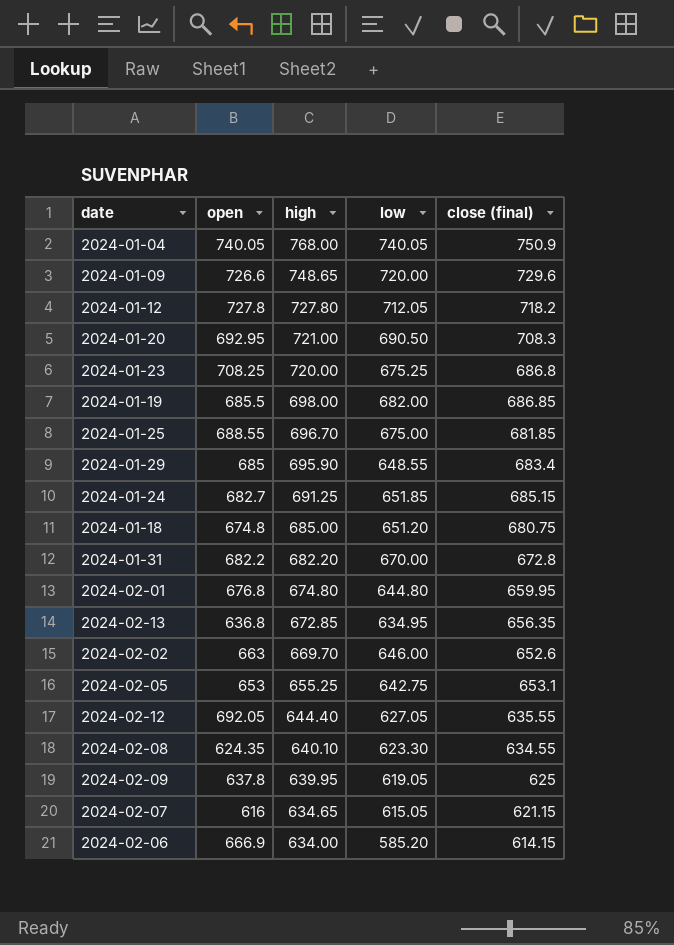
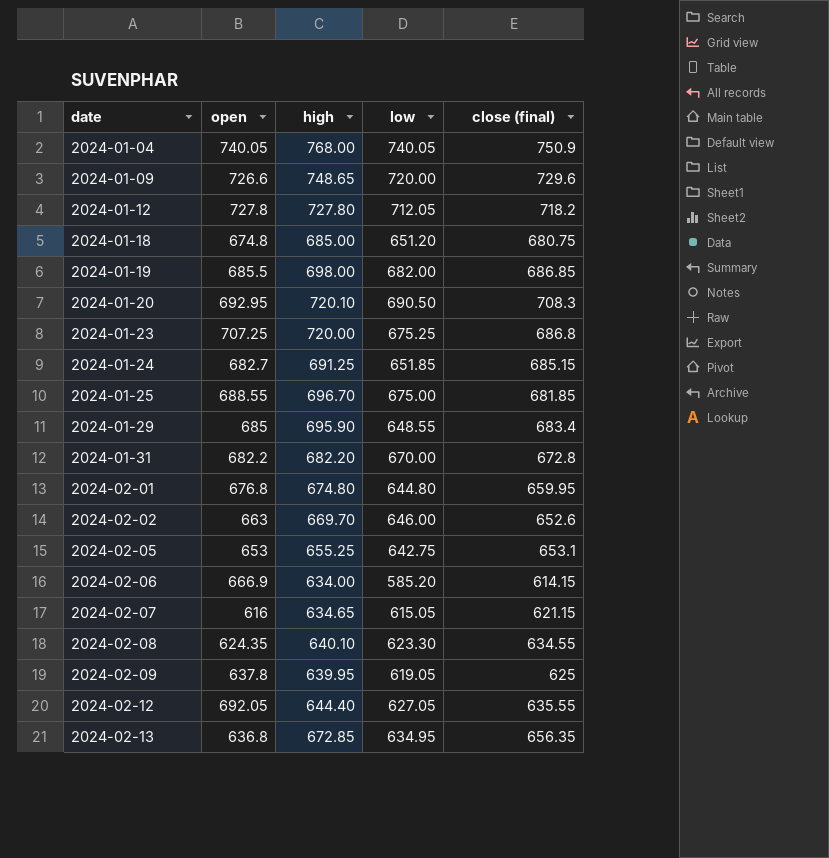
row order: high descending -> date ascending
2024-01-20 | high: 721.00 -> 720.10
2024-01-23 | open: 708.25 -> 707.25

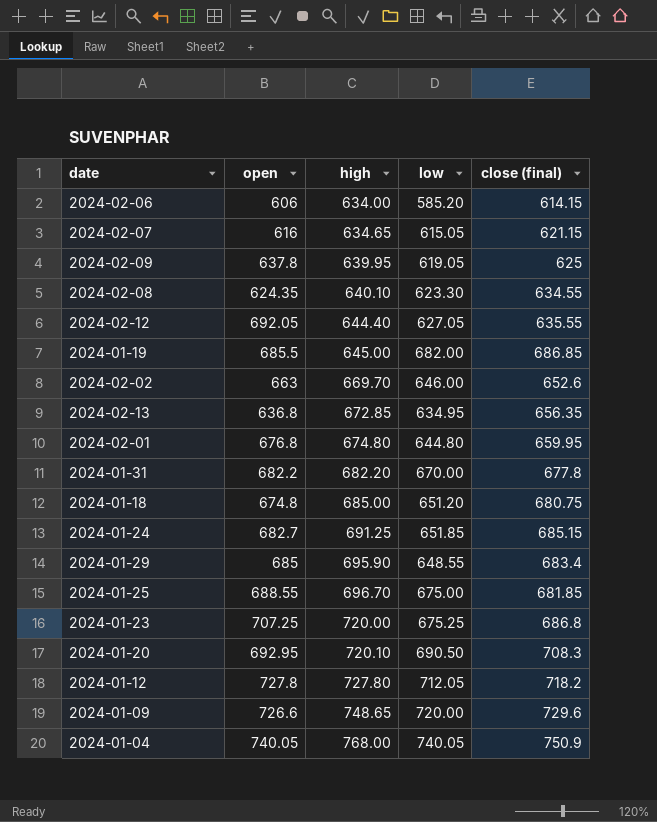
row order: date ascending -> high ascending
row 2024-02-05: 653 | 655.25 | 642.75 | 653.1 -> none
2024-02-06 | open: 666.9 -> 606
2024-01-19 | high: 698.00 -> 645.00
2024-01-31 | close (final): 672.8 -> 677.8

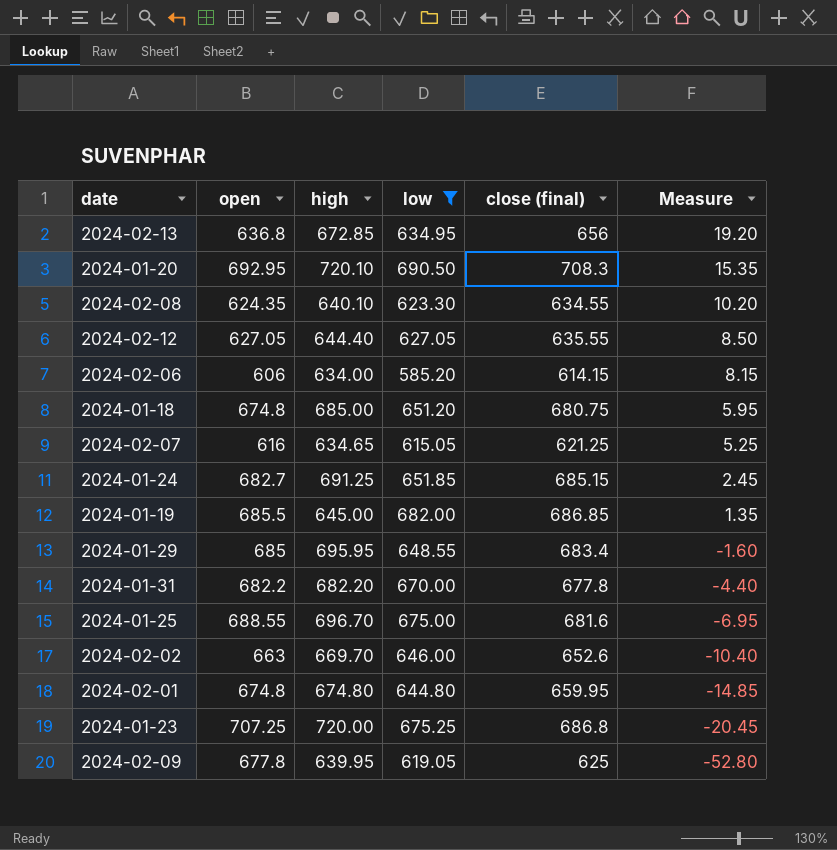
filter: none -> low <= 690.50
row order: high ascending -> Measure descending
column Measure | formula: none -> [close (final)] - [open]
2024-02-13 | close (final): 656.35 -> 656
2024-02-12 | open: 692.05 -> 627.05
2024-02-07 | close (final): 621.15 -> 621.25
2024-01-29 | high: 695.90 -> 695.95
2024-01-25 | close (final): 681.85 -> 681.6
2024-02-01 | open: 676.8 -> 674.8
2024-02-09 | open: 637.8 -> 677.8

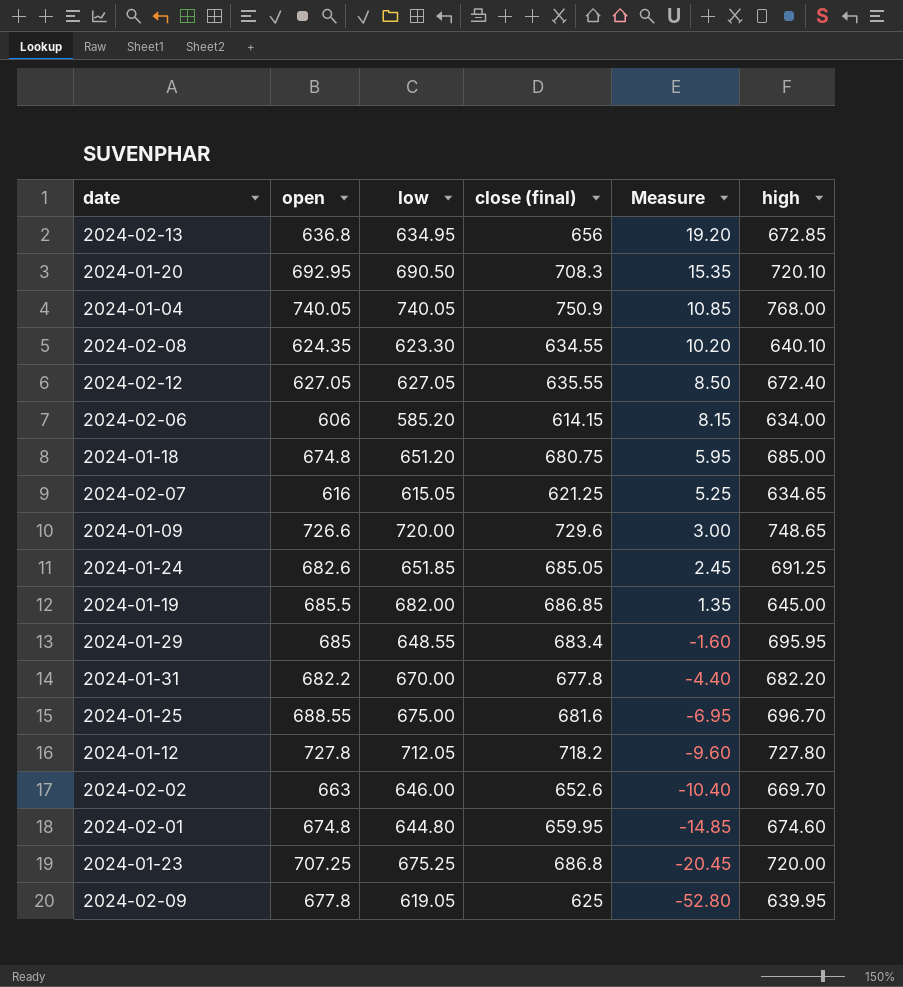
filter: low <= 690.50 -> none
column high | position: 3 -> 6
2024-02-12 | high: 644.40 -> 672.40
2024-01-24 | open: 682.7 -> 682.6
2024-01-24 | close (final): 685.15 -> 685.05
2024-02-01 | high: 674.80 -> 674.60

